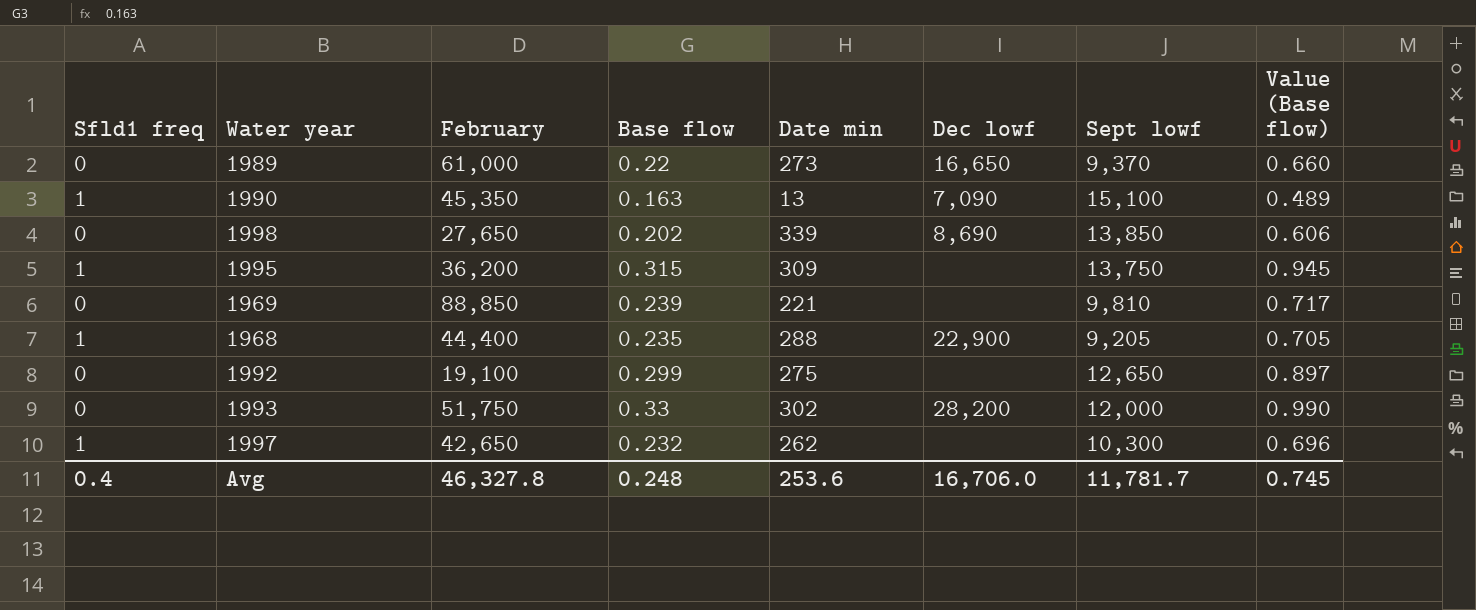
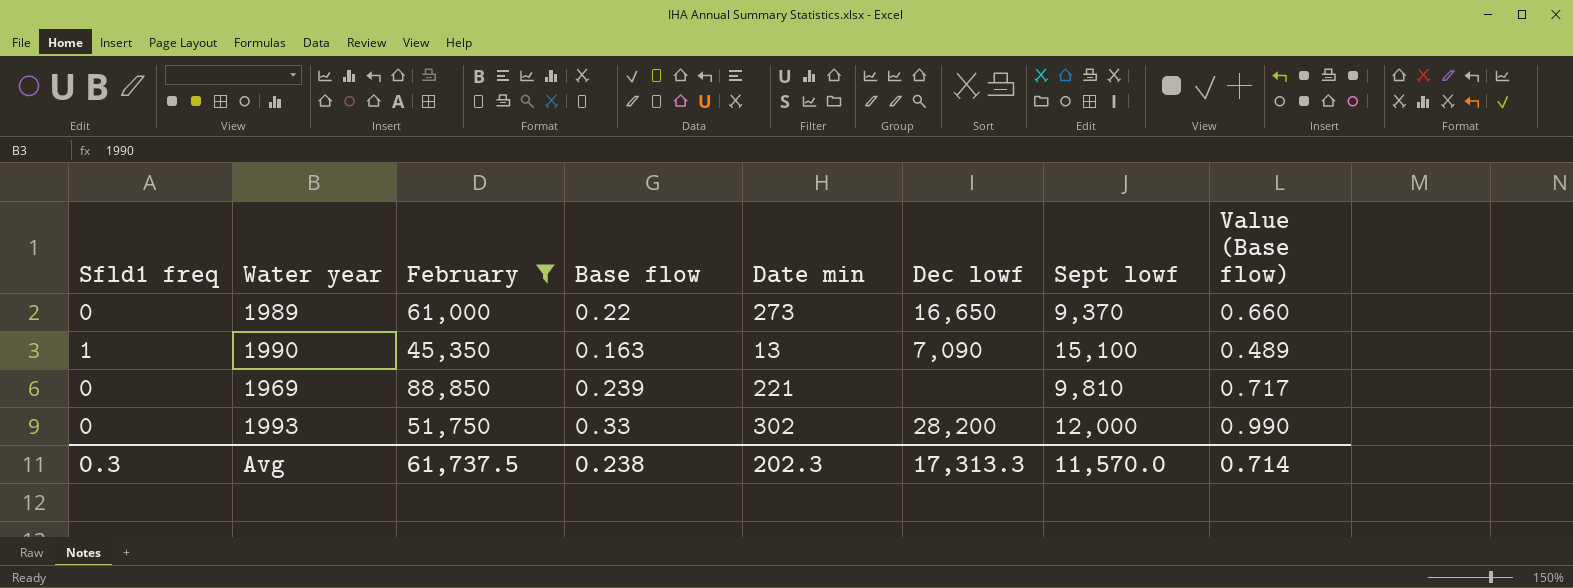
filter: none -> February >= 45,350
Avg | Sfld1 freq: 0.4 -> 0.3
Avg | February: 46,327.8 -> 61,737.5
Avg | Base flow: 0.248 -> 0.238
Avg | Date min: 253.6 -> 202.3
Avg | Dec lowf: 16,706.0 -> 17,313.3
Avg | Sept lowf: 11,781.7 -> 11,570.0
Avg | Value (Base flow): 0.745 -> 0.714

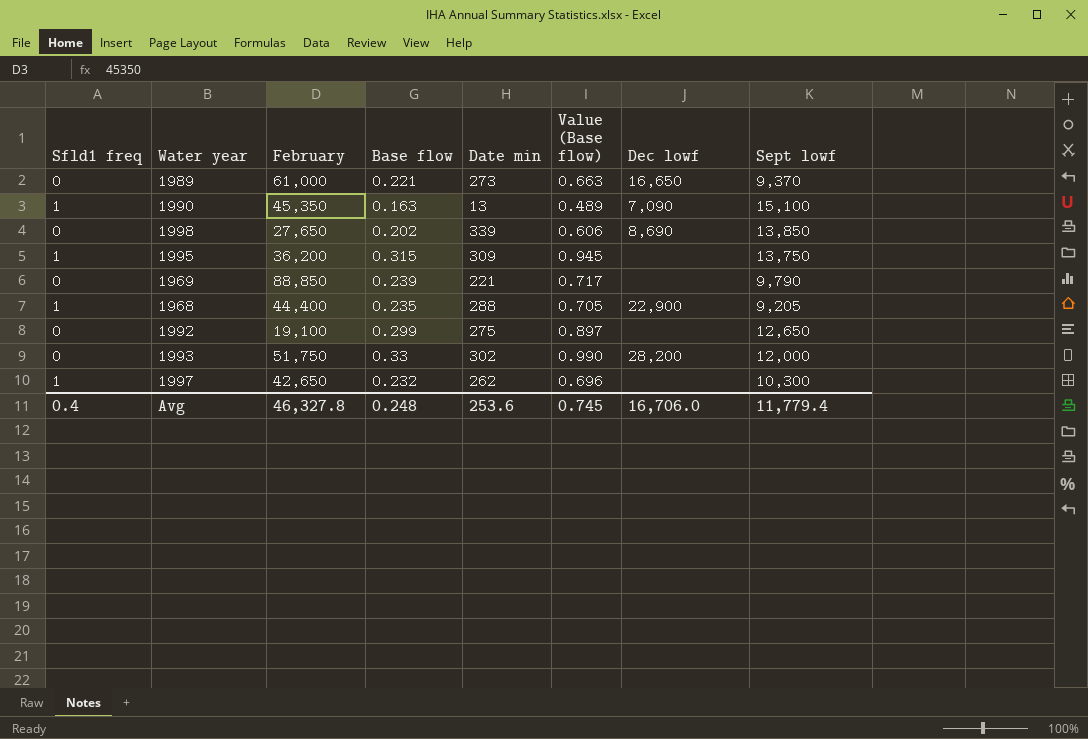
filter: February >= 45,350 -> none
column Value (Base flow) | position: 8 -> 6
1989 | Base flow: 0.22 -> 0.221
1989 | Value (Base flow): 0.660 -> 0.663
1969 | Sept lowf: 9,810 -> 9,790
Avg | Sfld1 freq: 0.3 -> 0.4
Avg | February: 61,737.5 -> 46,327.8
Avg | Base flow: 0.238 -> 0.248
Avg | Date min: 202.3 -> 253.6
Avg | Value (Base flow): 0.714 -> 0.745
Avg | Dec lowf: 17,313.3 -> 16,706.0
Avg | Sept lowf: 11,570.0 -> 11,779.4

